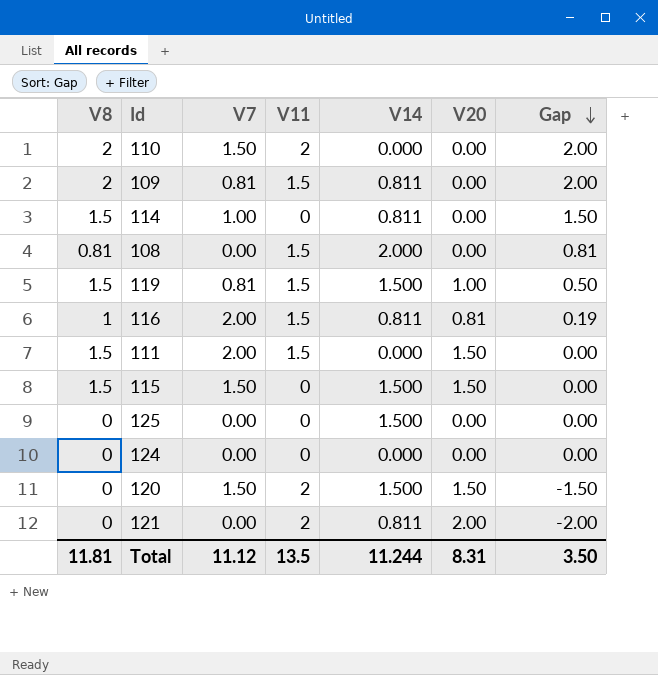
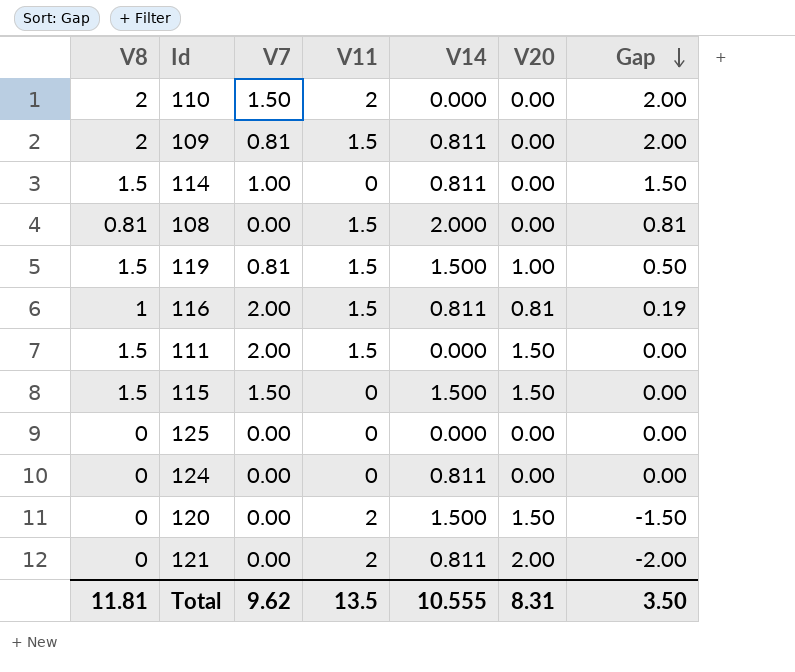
125 | V14: 1.500 -> 0.000
124 | V14: 0.000 -> 0.811
120 | V7: 1.50 -> 0.00
Total | V7: 11.12 -> 9.62
Total | V14: 11.244 -> 10.555

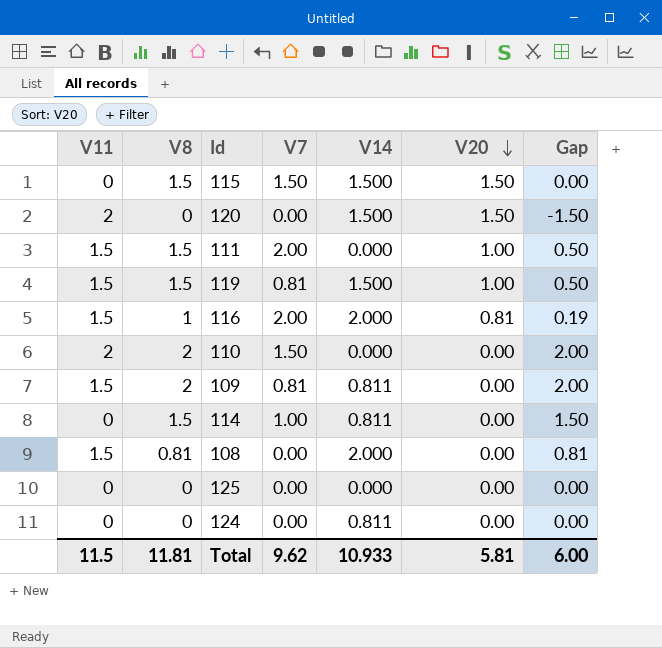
row order: Gap descending -> V20 descending
column V11 | position: 4 -> 1
row 121: 0 | 0.00 | 2 | 0.811 | 2.00 | -2.00 -> none
111 | V20: 1.50 -> 1.00
111 | Gap: 0.00 -> 0.50
116 | V14: 0.811 -> 2.000
Total | V11: 13.5 -> 11.5
Total | V14: 10.555 -> 10.933
Total | V20: 8.31 -> 5.81
Total | Gap: 3.50 -> 6.00

